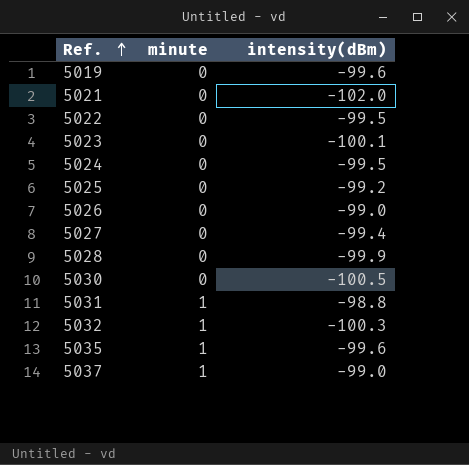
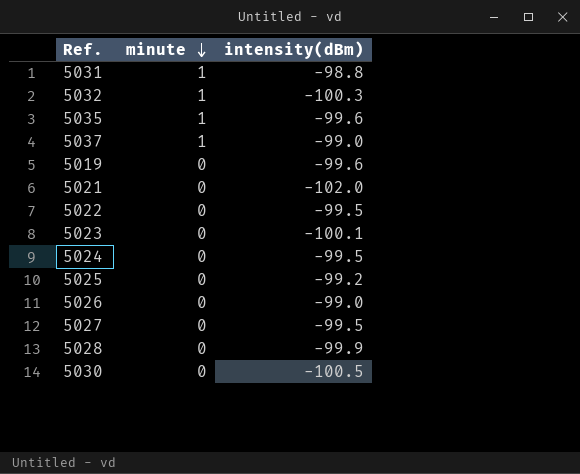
row order: Ref. ascending -> minute descending
5027 | intensity(dBm): -99.4 -> -99.5

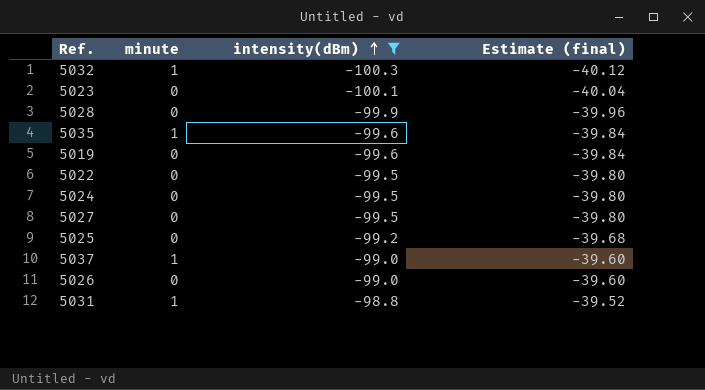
filter: none -> intensity(dBm) >= -100.3
row order: minute descending -> intensity(dBm) ascending
column Estimate (final) | formula: none -> [intensity(dBm)] * 0.4

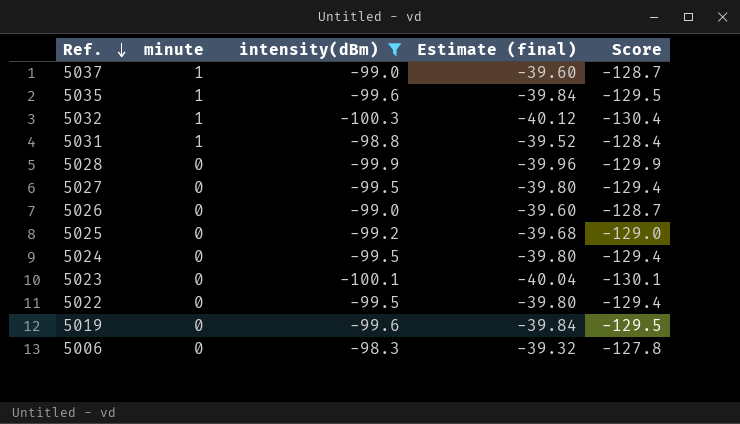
row order: intensity(dBm) ascending -> Ref. descending
column Score | formula: none -> [intensity(dBm)] * 1.3
row 5006: none -> 0 | -98.3 | -39.32 | -127.8

